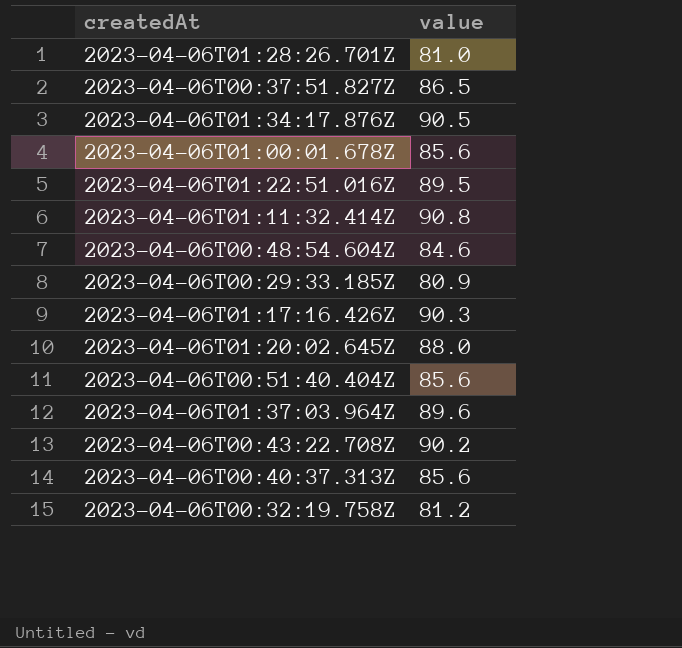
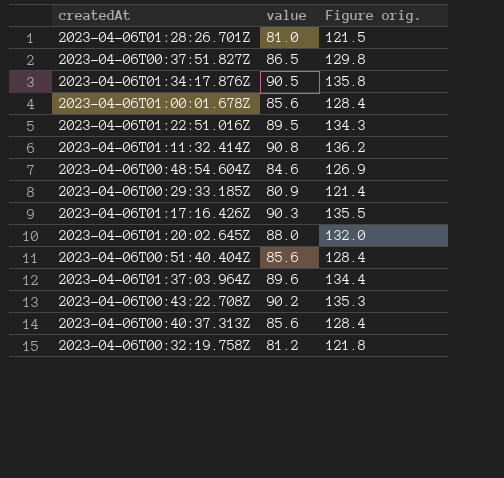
column Figure orig. | formula: none -> [value] * 1.5

